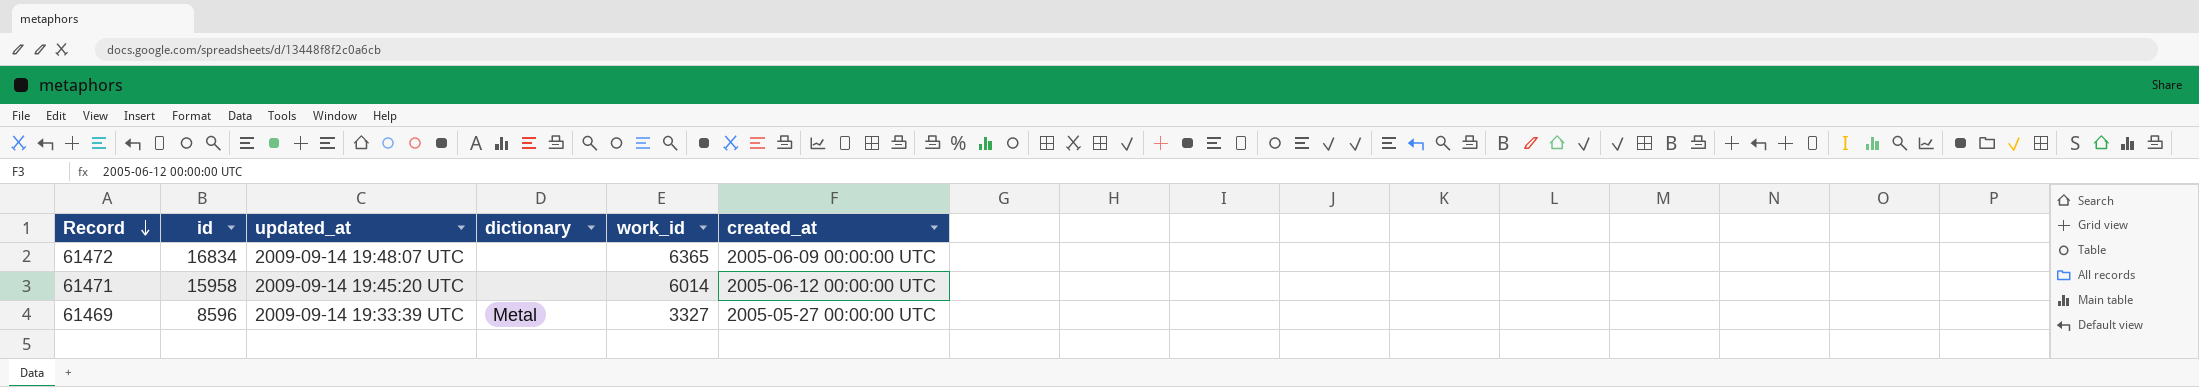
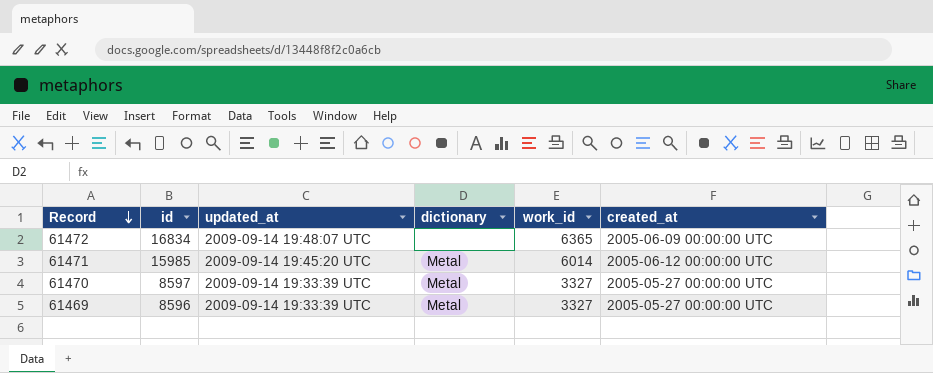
61471 | id: 15958 -> 15985
61471 | dictionary: none -> Metal
row 61470: none -> 8597 | 2009-09-14 19:33:39 UTC | Metal | 3327 | 2005-05-27 00:00:00 UTC

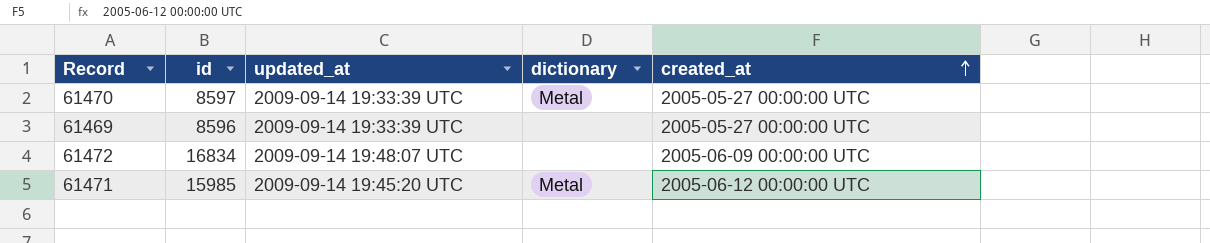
row order: Record descending -> created_at ascending
column work_id | position: 5 -> none
61469 | dictionary: Metal -> none

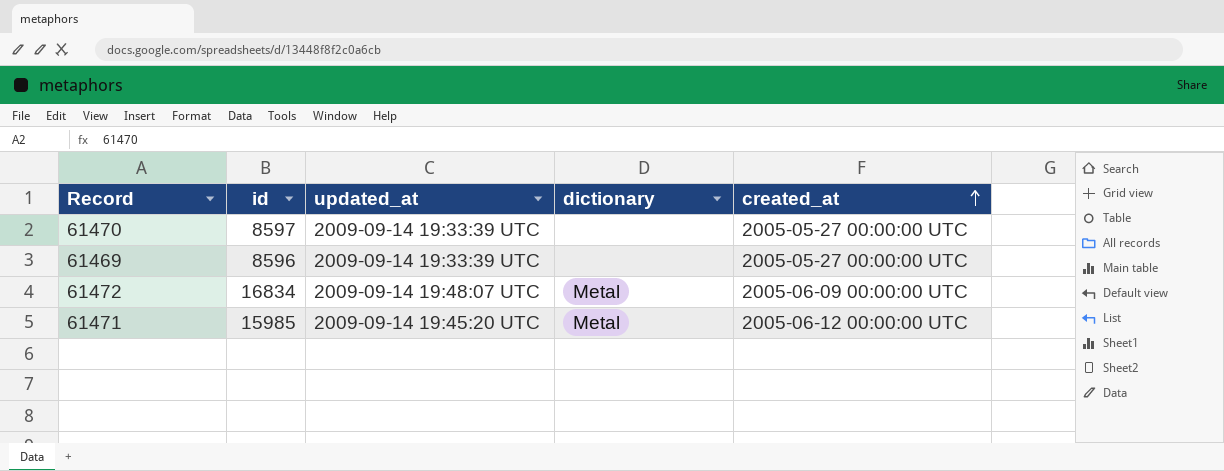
61470 | dictionary: Metal -> none
61472 | dictionary: none -> Metal

